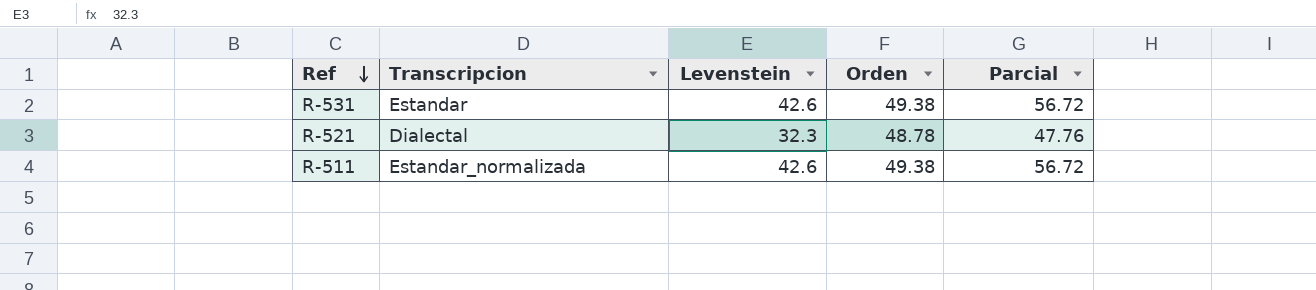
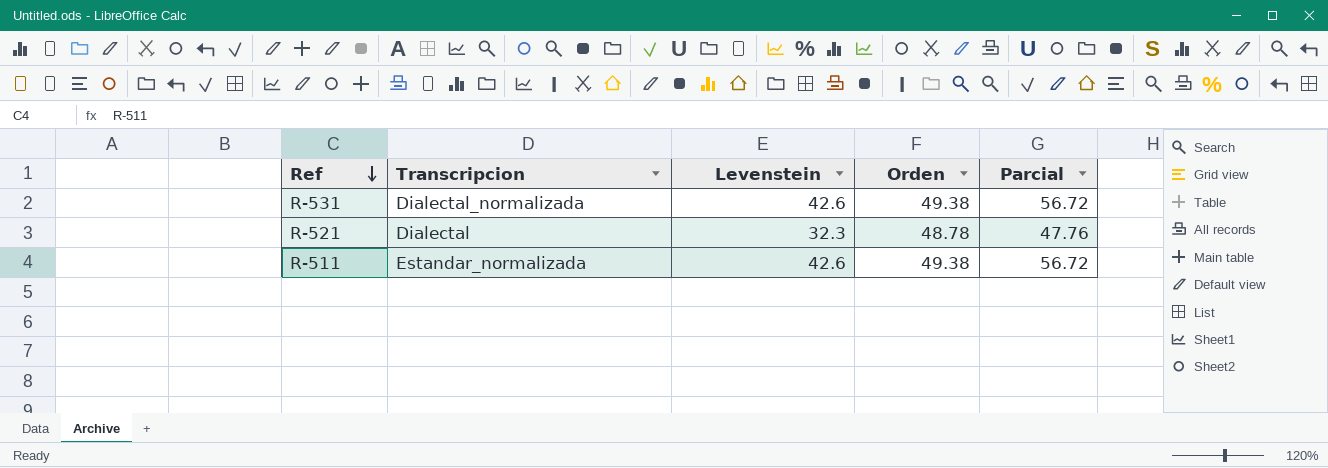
R-531 | Transcripcion: Estandar -> Dialectal_normalizada

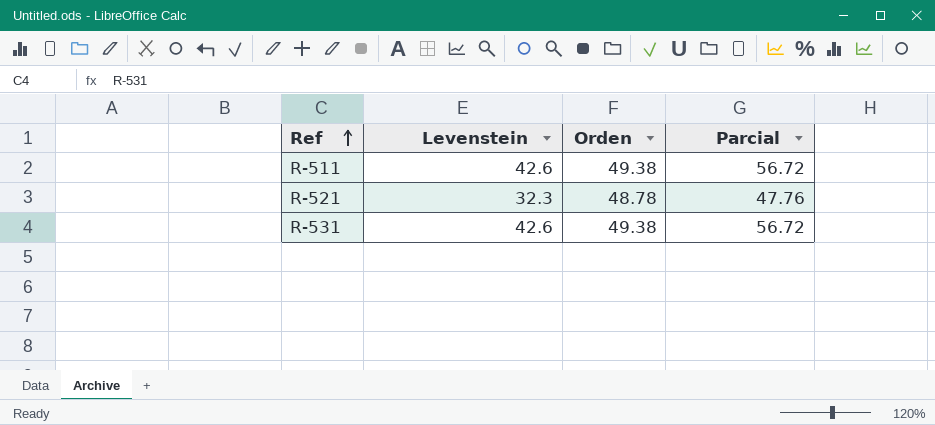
row order: Ref descending -> Ref ascending
column Transcripcion | position: 2 -> none

